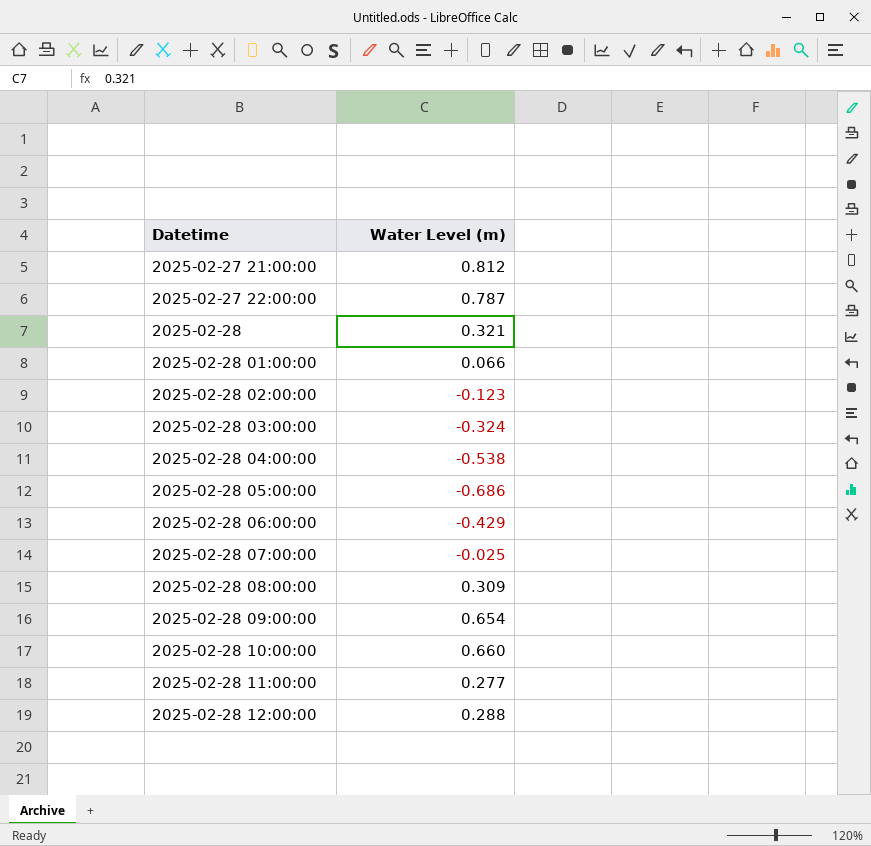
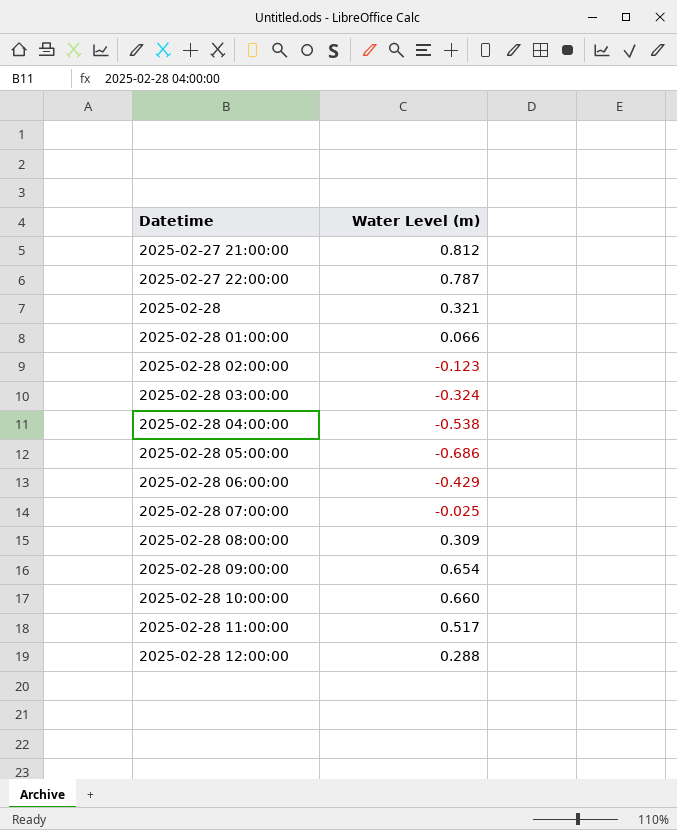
2025-02-28 11:00:00 | Water Level (m): 0.277 -> 0.517

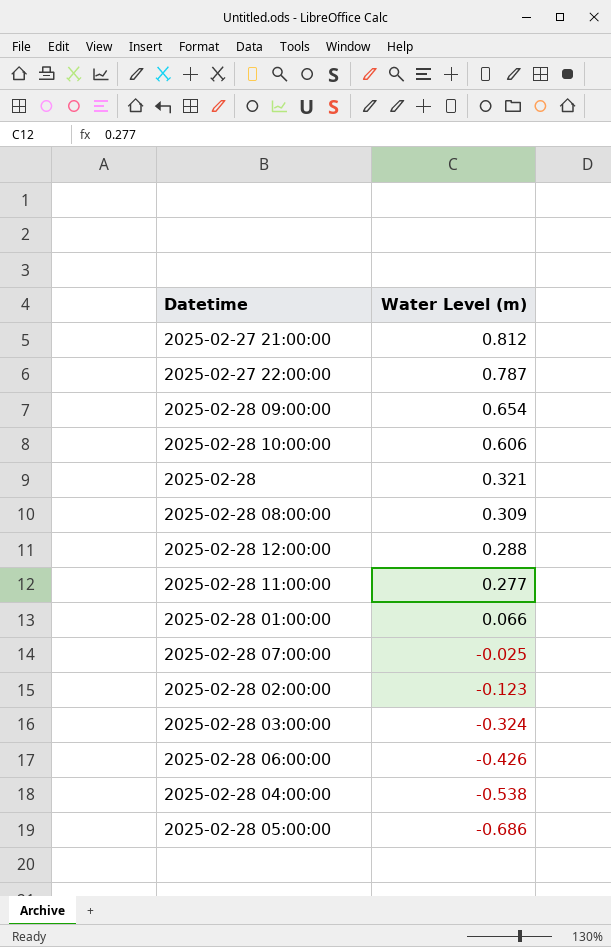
row order: Datetime ascending -> Water Level (m) descending
2025-02-28 10:00:00 | Water Level (m): 0.660 -> 0.606
2025-02-28 11:00:00 | Water Level (m): 0.517 -> 0.277
2025-02-28 06:00:00 | Water Level (m): -0.429 -> -0.426

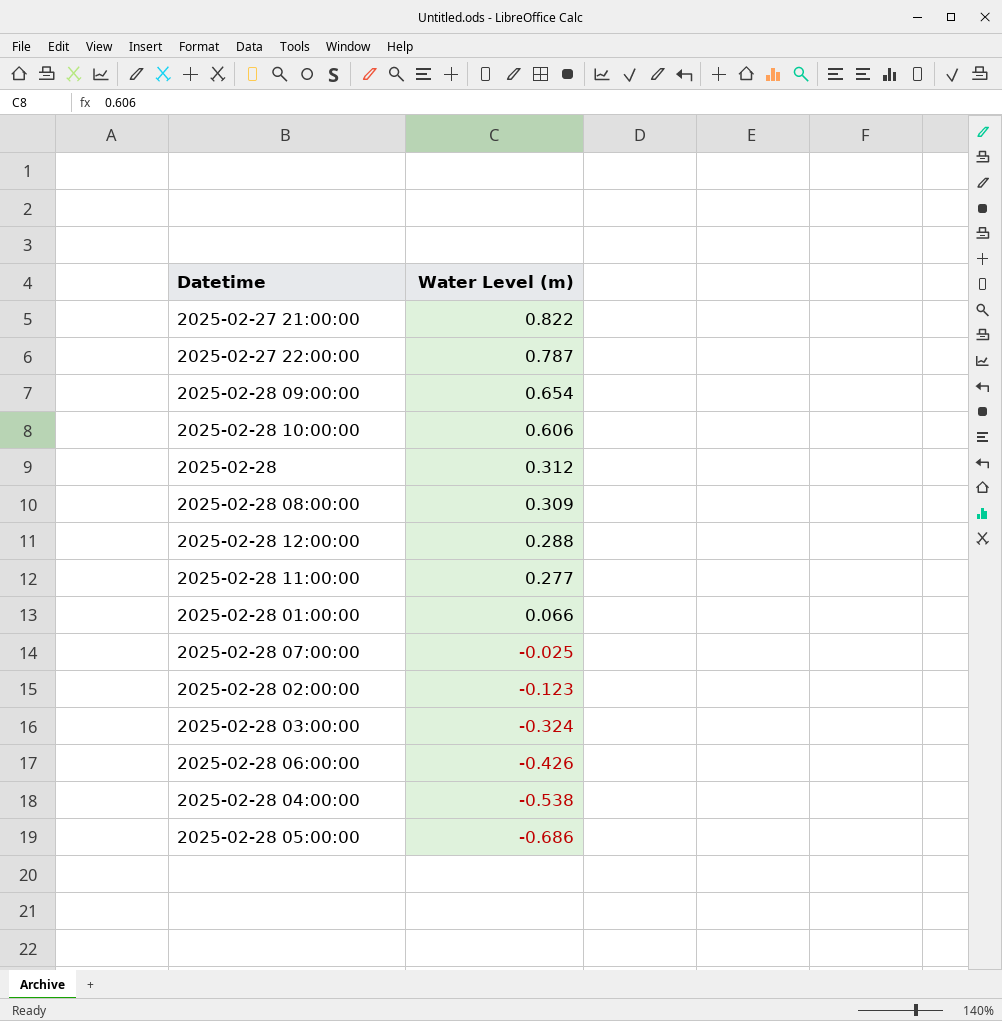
2025-02-27 21:00:00 | Water Level (m): 0.812 -> 0.822
2025-02-28 | Water Level (m): 0.321 -> 0.312

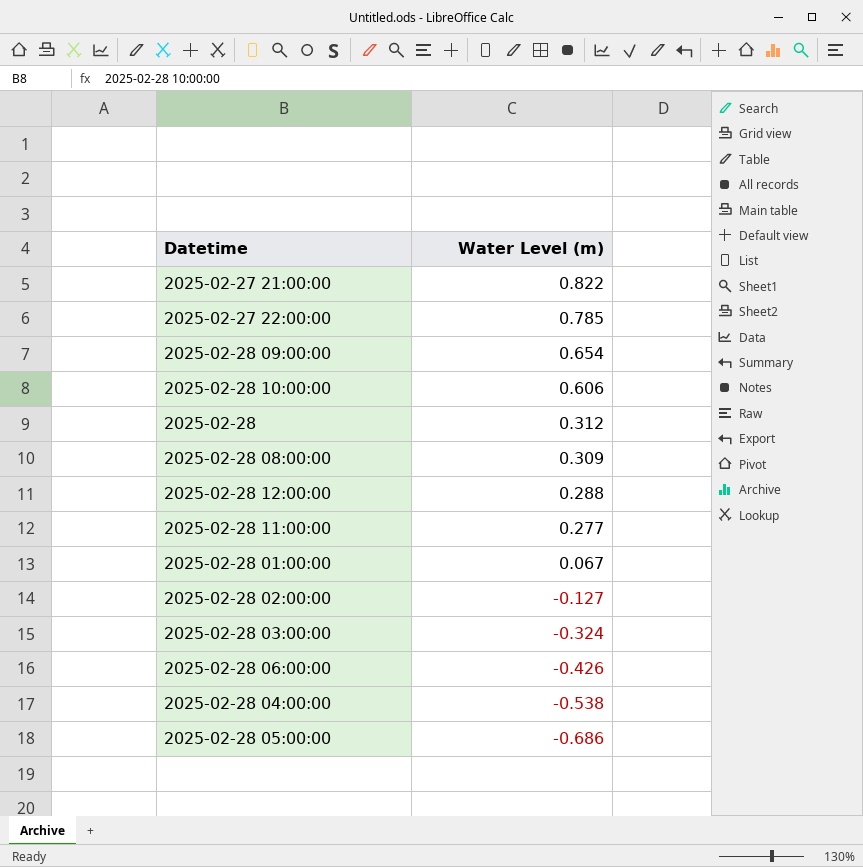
row 2025-02-28 07:00:00: -0.025 -> none
2025-02-27 22:00:00 | Water Level (m): 0.787 -> 0.785
2025-02-28 01:00:00 | Water Level (m): 0.066 -> 0.067
2025-02-28 02:00:00 | Water Level (m): -0.123 -> -0.127

